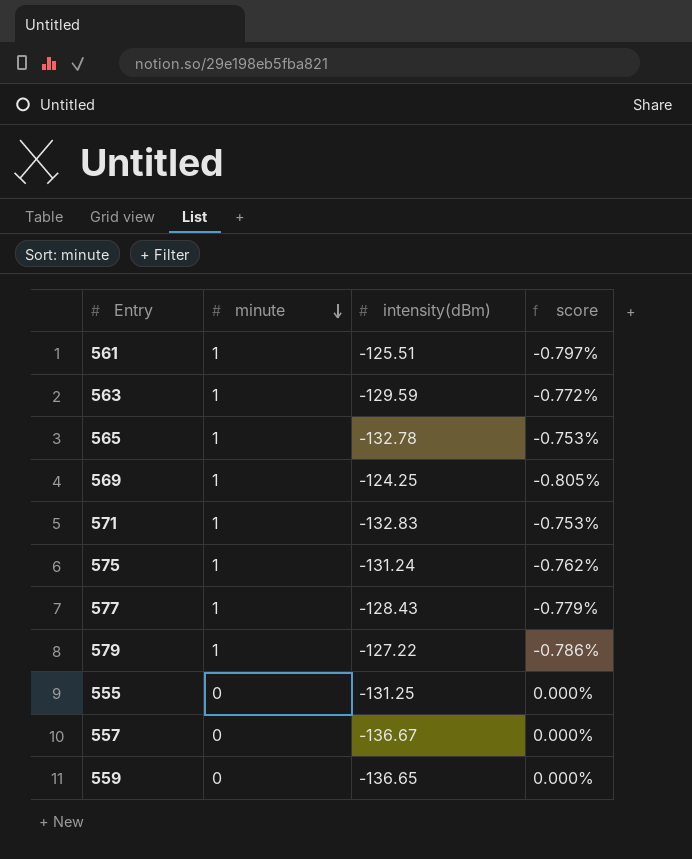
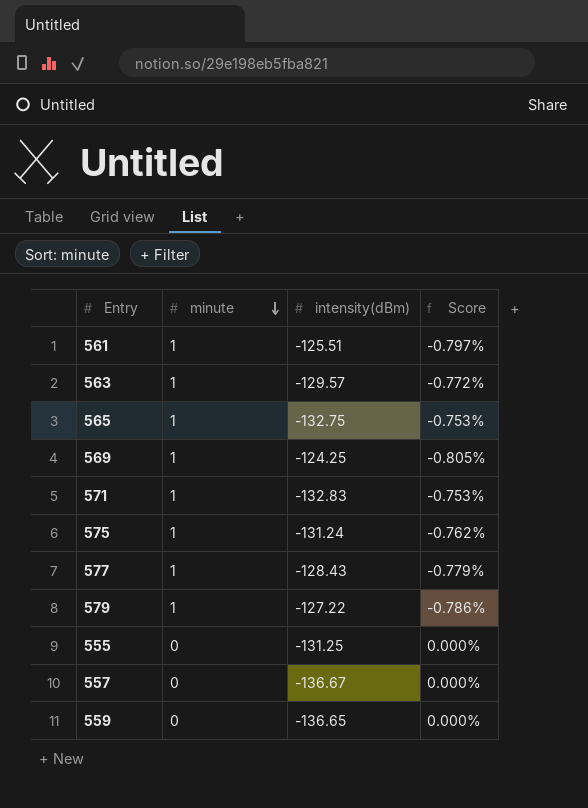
column name: score -> Score
563 | intensity(dBm): -129.59 -> -129.57
565 | intensity(dBm): -132.78 -> -132.75

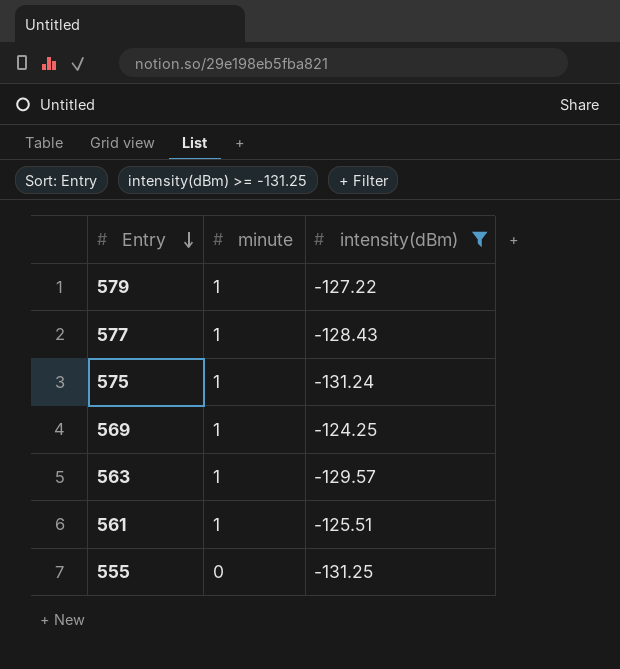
filter: none -> intensity(dBm) >= -131.25
row order: minute descending -> Entry descending
column Score | formula: [minute] / [intensity(dBm)] -> none

